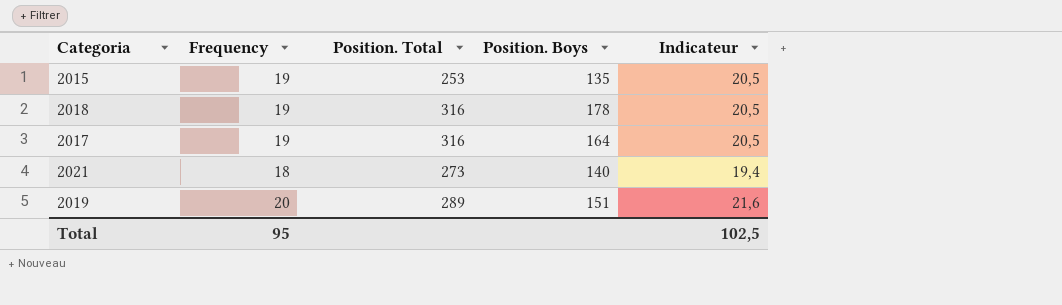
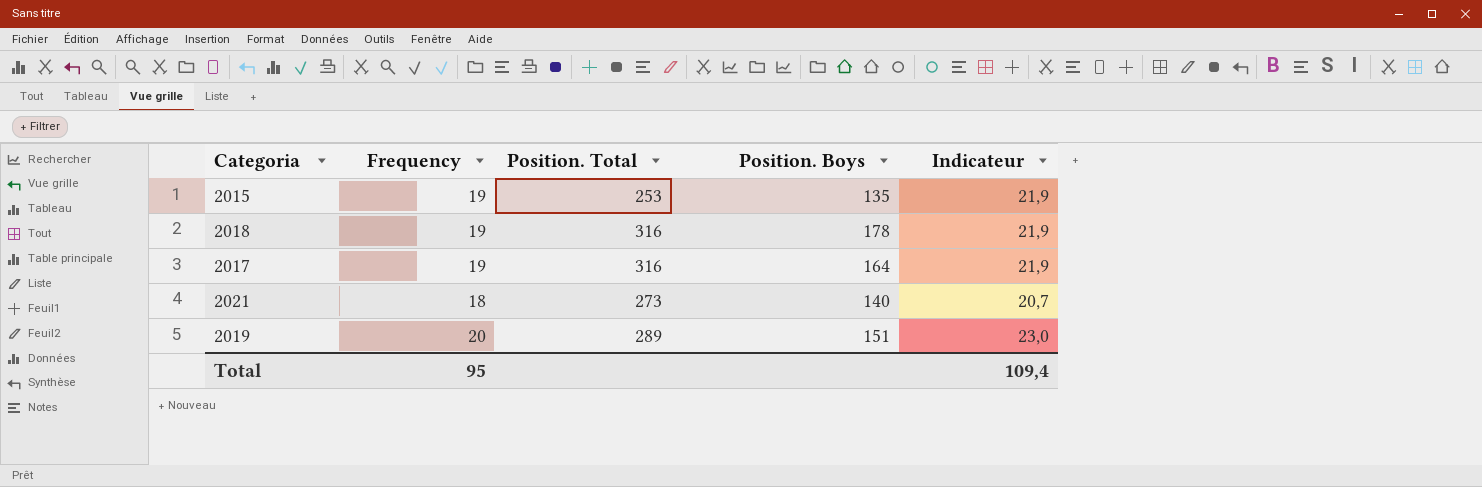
column Indicateur | formula: [Frequency] * 1,08 -> [Frequency] * 1,15
Total | Indicateur: 102,5 -> 109,4

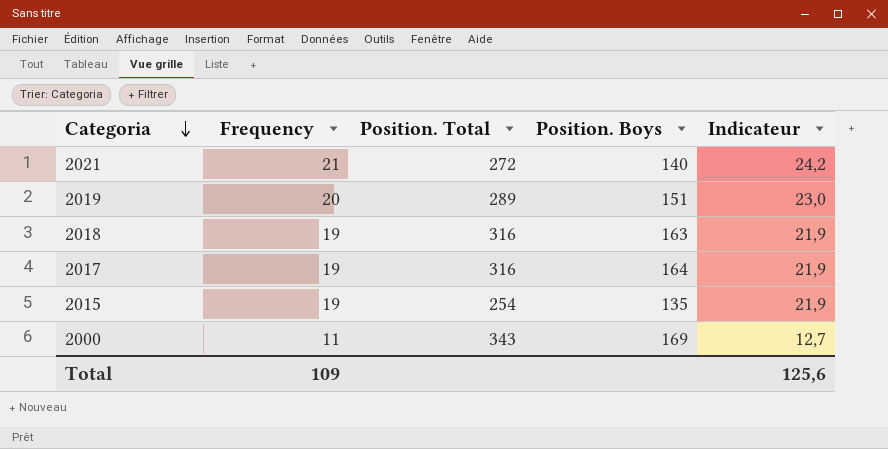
row order: none -> Categoria descending
2021 | Frequency: 18 -> 21
2021 | Position. Total: 273 -> 272
2021 | Indicateur: 20,7 -> 24,2
2018 | Position. Boys: 178 -> 163
2015 | Position. Total: 253 -> 254
row 2000: none -> 11 | 343 | 169 | 12,7
Total | Frequency: 95 -> 109
Total | Indicateur: 109,4 -> 125,6

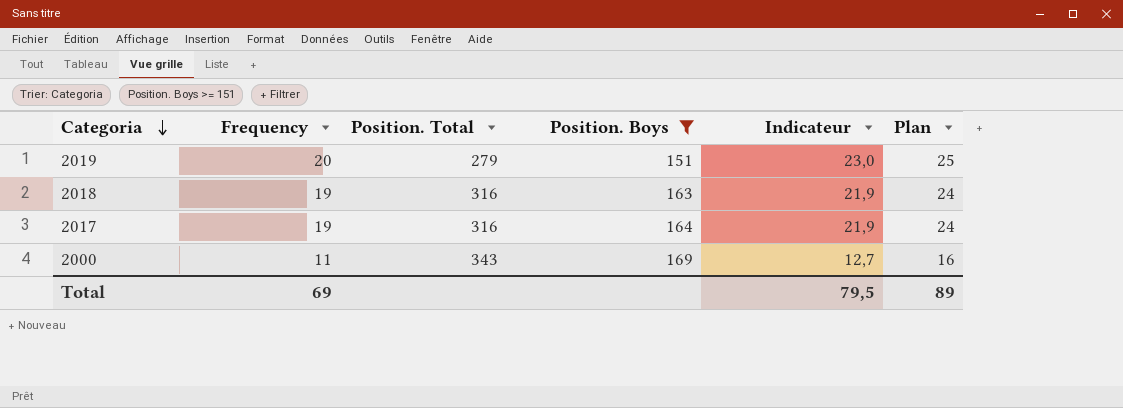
filter: none -> Position. Boys >= 151
column Plan | formula: none -> [Frequency] + 5
2019 | Position. Total: 289 -> 279
Total | Frequency: 109 -> 69
Total | Indicateur: 125,6 -> 79,5

